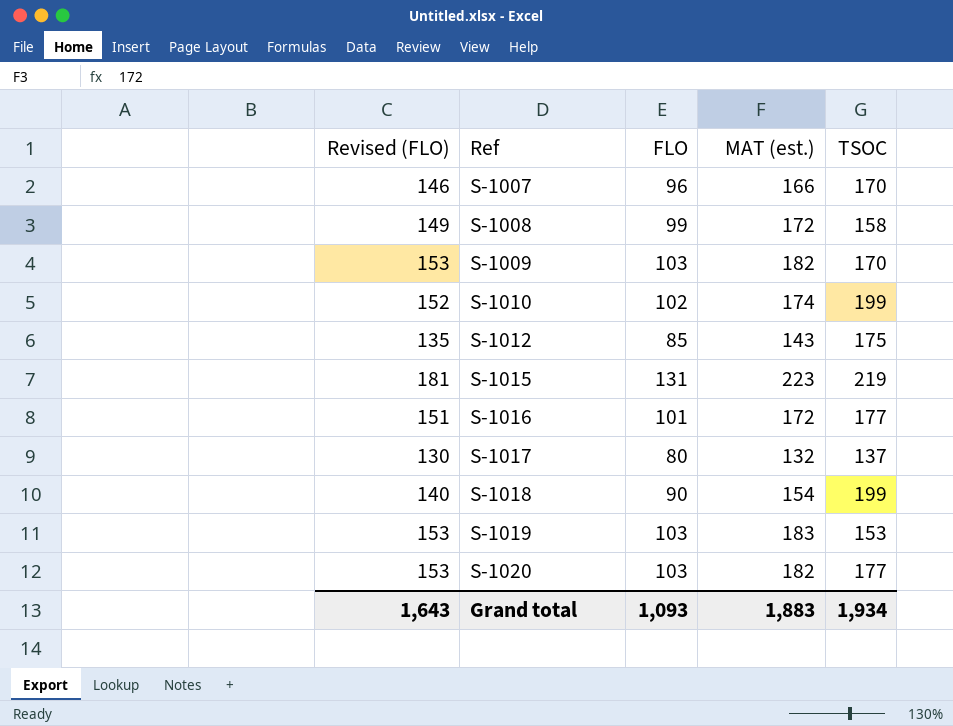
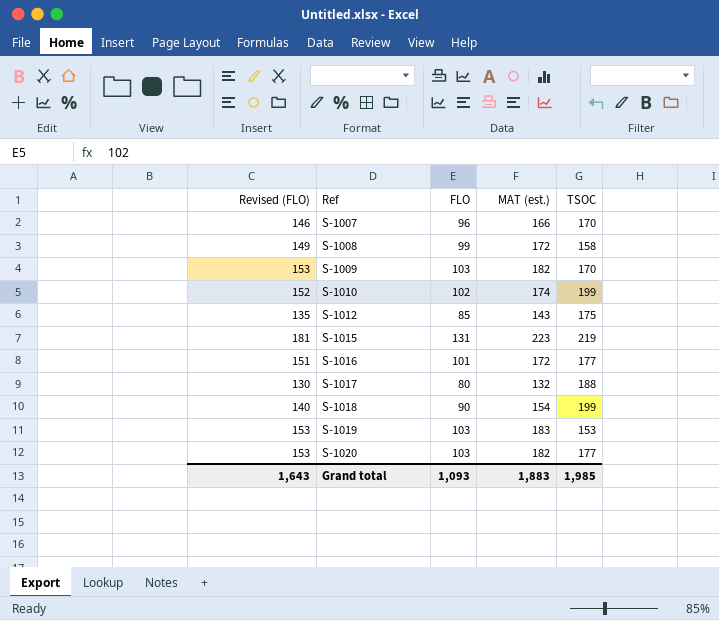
S-1017 | TSOC: 137 -> 188
Grand total | TSOC: 1,934 -> 1,985

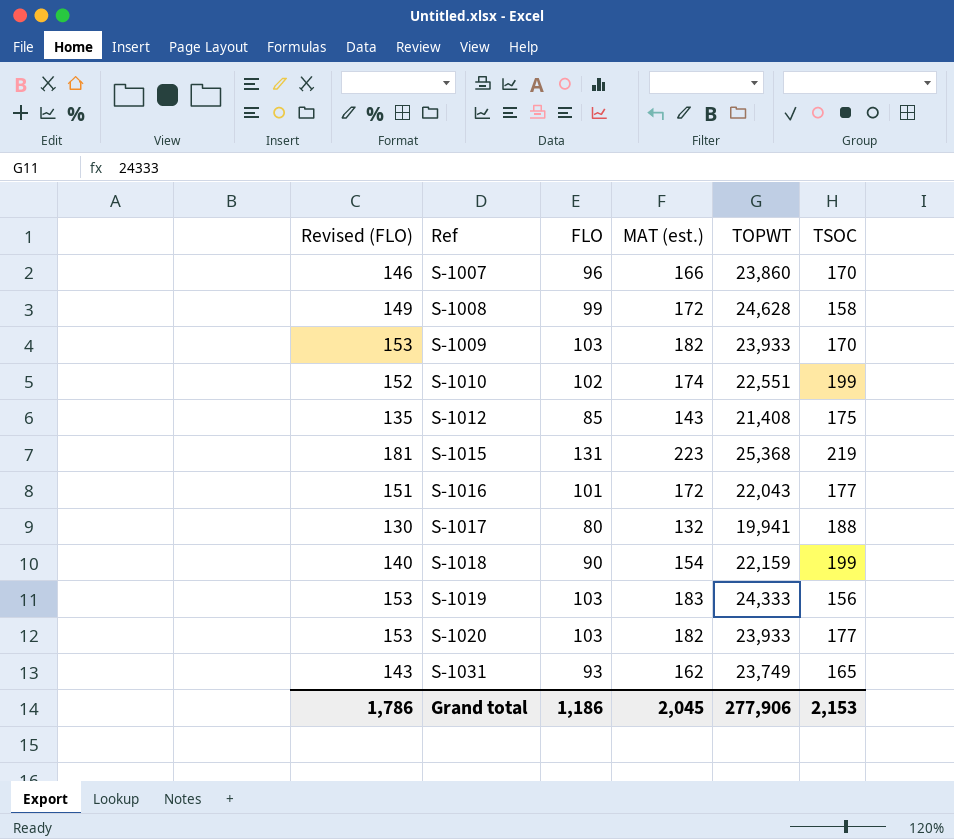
column TOPWT | position: none -> 5
S-1019 | TSOC: 153 -> 156
row S-1031: none -> 143 | 93 | 162 | 23,749 | 165
Grand total | Revised (FLO): 1,643 -> 1,786
Grand total | FLO: 1,093 -> 1,186
Grand total | MAT (est.): 1,883 -> 2,045
Grand total | TSOC: 1,985 -> 2,153

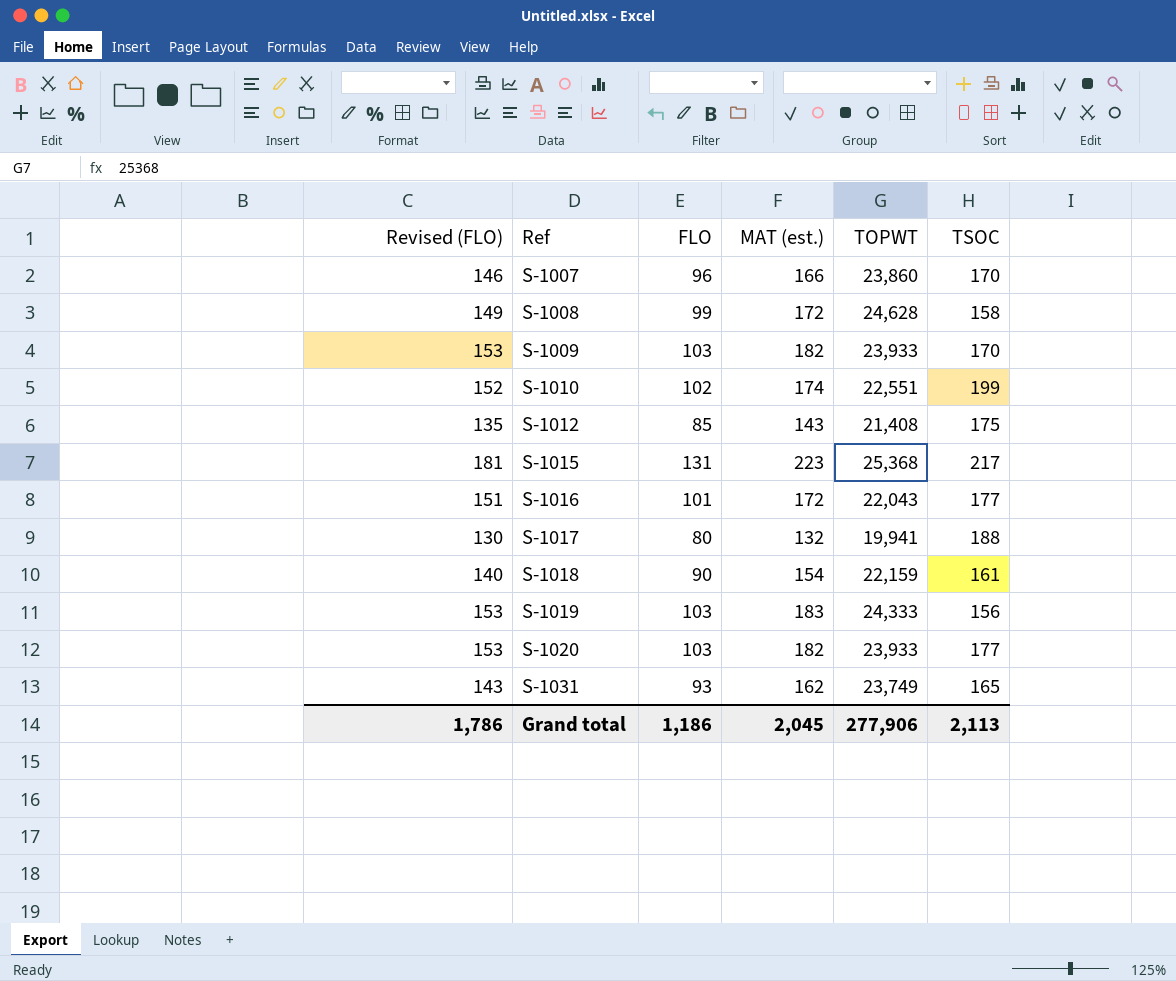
S-1015 | TSOC: 219 -> 217
S-1018 | TSOC: 199 -> 161
Grand total | TSOC: 2,153 -> 2,113

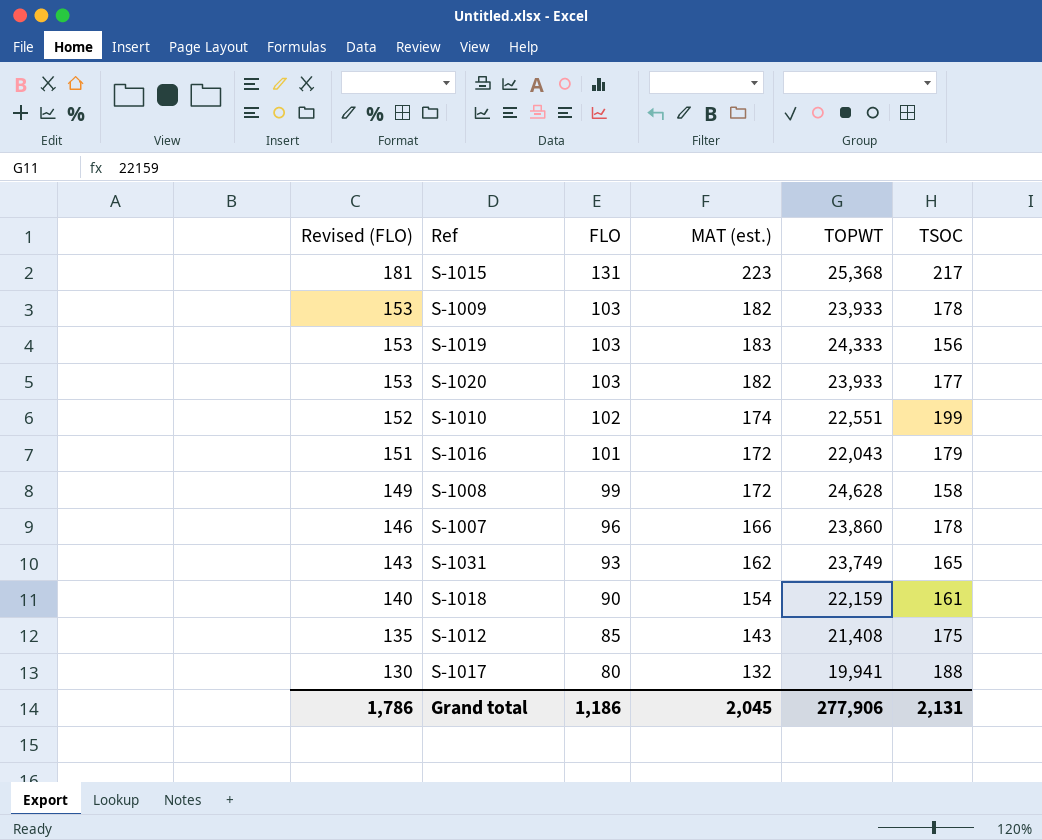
row order: Ref ascending -> Revised (FLO) descending
S-1009 | TSOC: 170 -> 178
S-1016 | TSOC: 177 -> 179
S-1007 | TSOC: 170 -> 178
Grand total | TSOC: 2,113 -> 2,131

